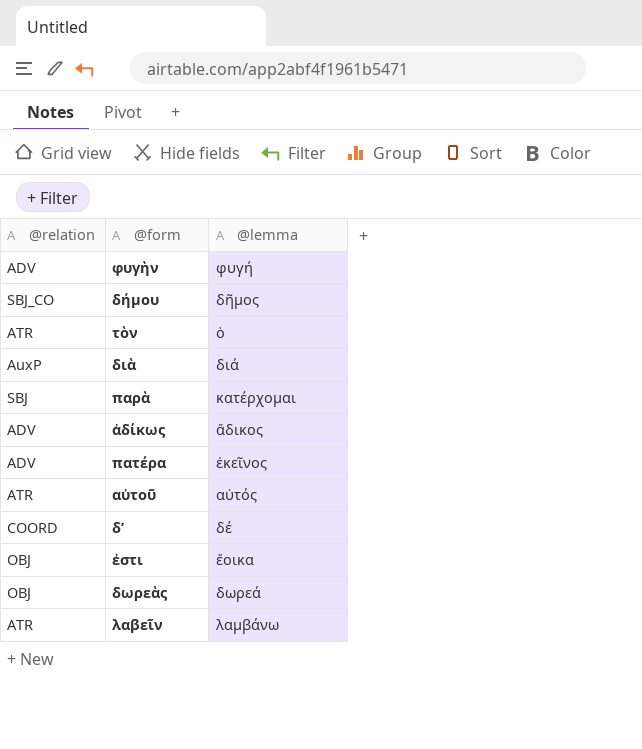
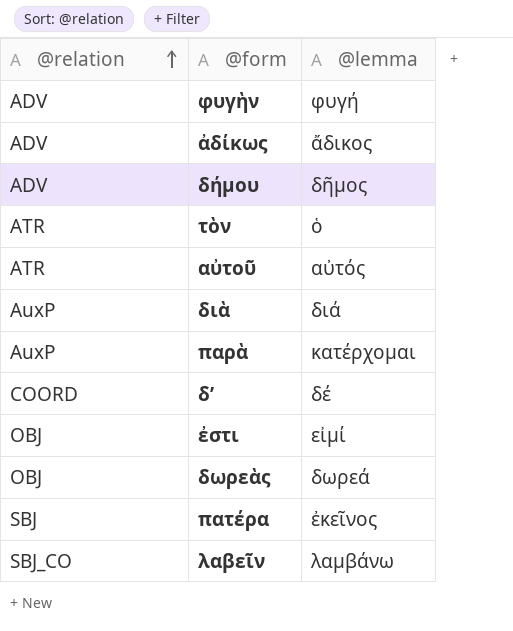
row order: none -> @relation ascending
δήμου | @relation: SBJ_CO -> ADV
παρὰ | @relation: SBJ -> AuxP
ἐστι | @lemma: ἔοικα -> εἰμί
πατέρα | @relation: ADV -> SBJ
λαβεῖν | @relation: ATR -> SBJ_CO

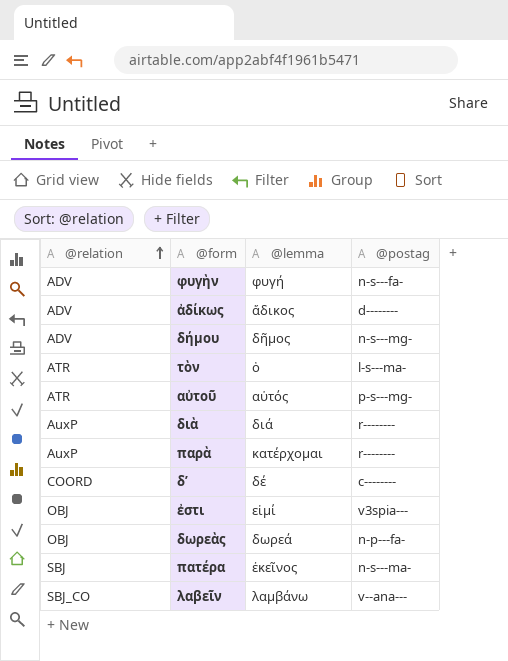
column @postag | position: none -> 4

